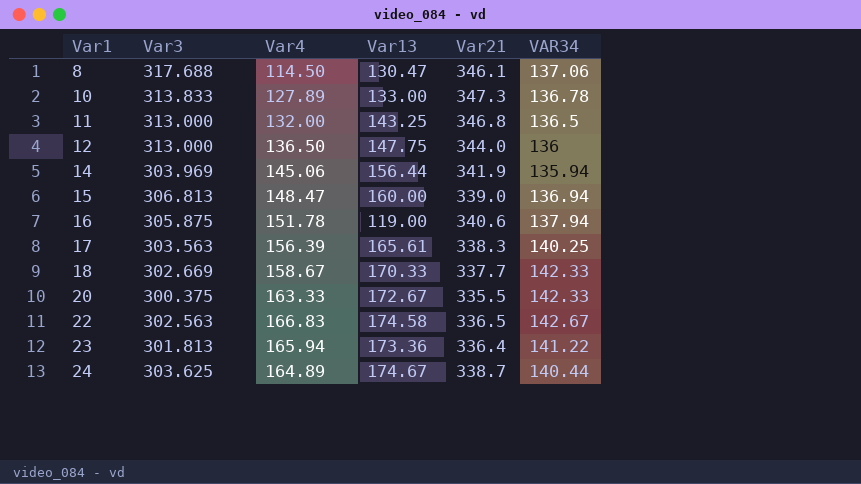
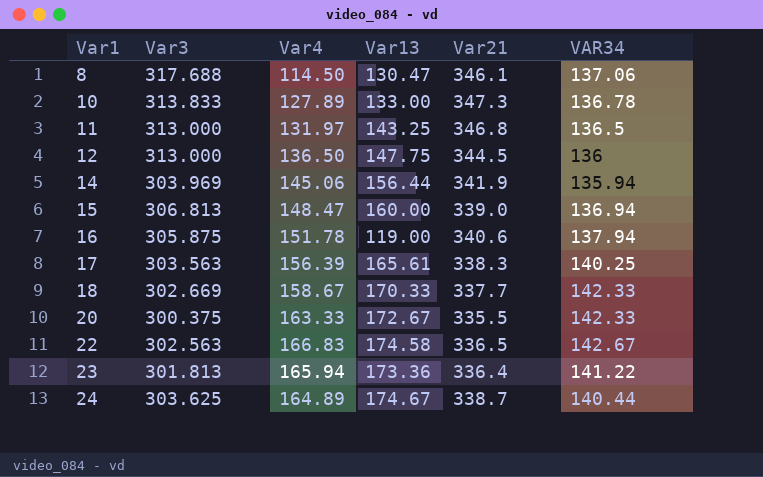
11 | Var4: 132.00 -> 131.97
12 | Var21: 344.0 -> 344.5

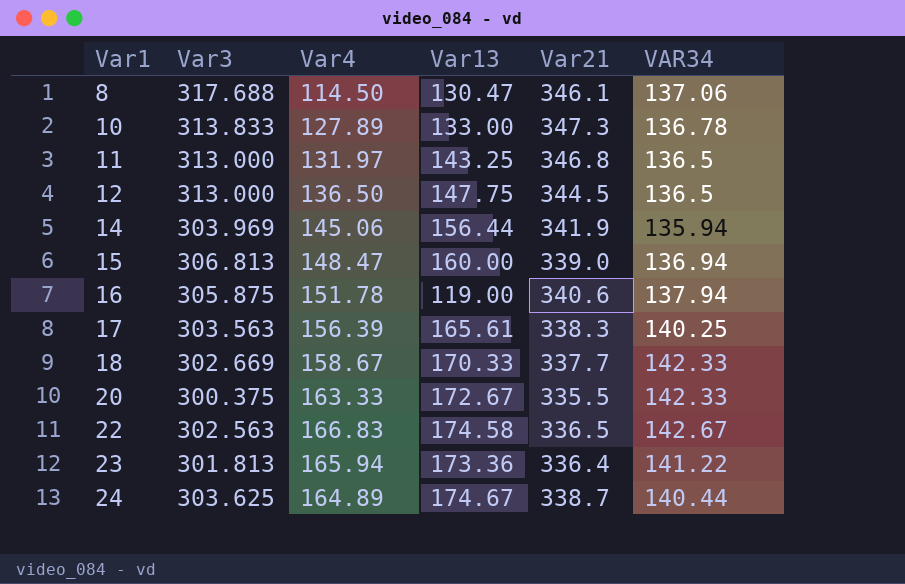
12 | VAR34: 136 -> 136.5

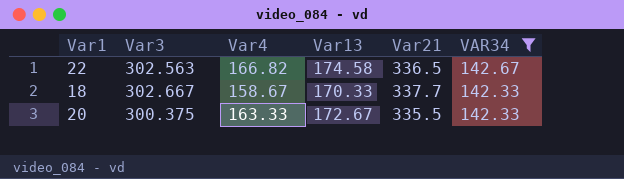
filter: none -> VAR34 >= 142.33
row order: Var1 ascending -> VAR34 descending
22 | Var4: 166.83 -> 166.82
18 | Var3: 302.669 -> 302.667

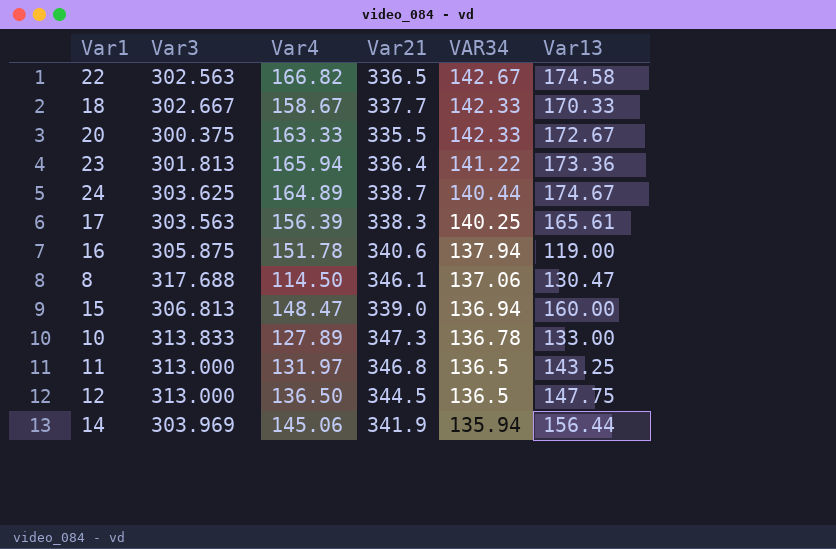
filter: VAR34 >= 142.33 -> none
column Var13 | position: 4 -> 6

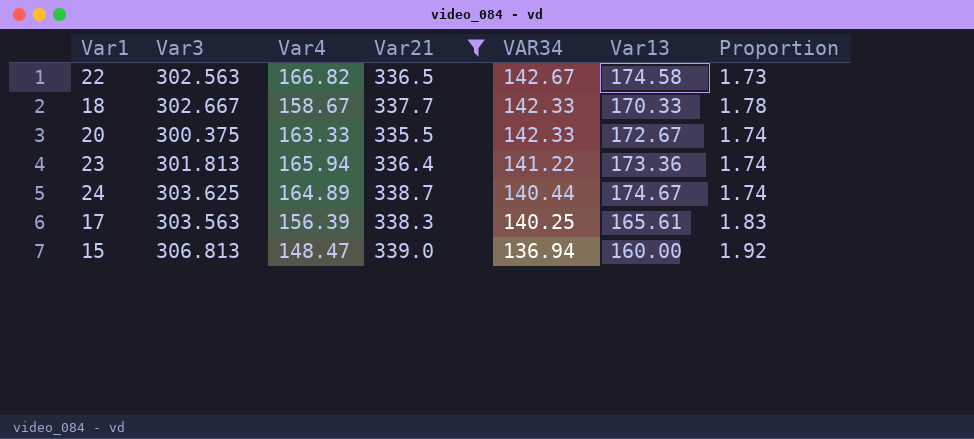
filter: none -> Var21 <= 339.0
column Proportion | formula: none -> [Var3] / [Var13]

